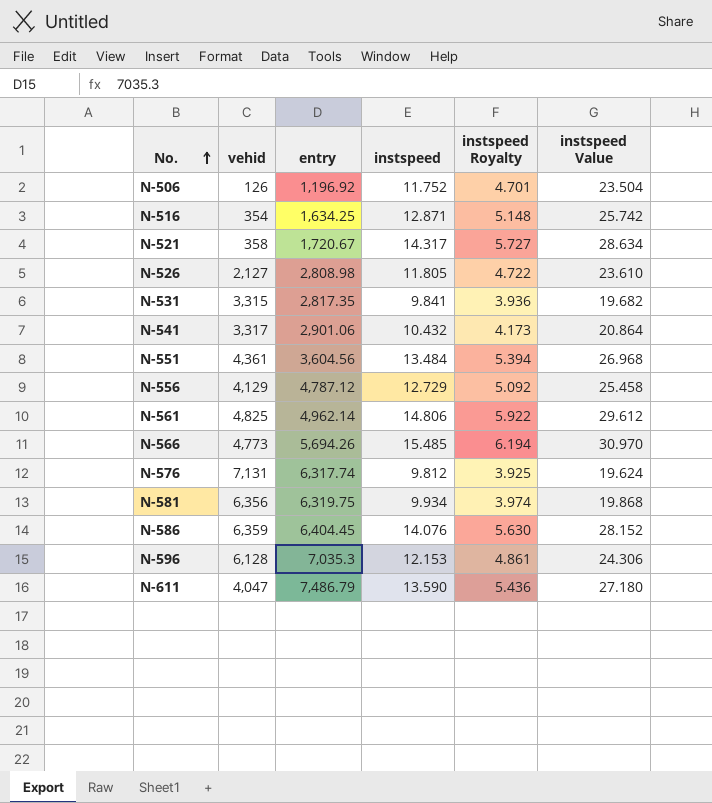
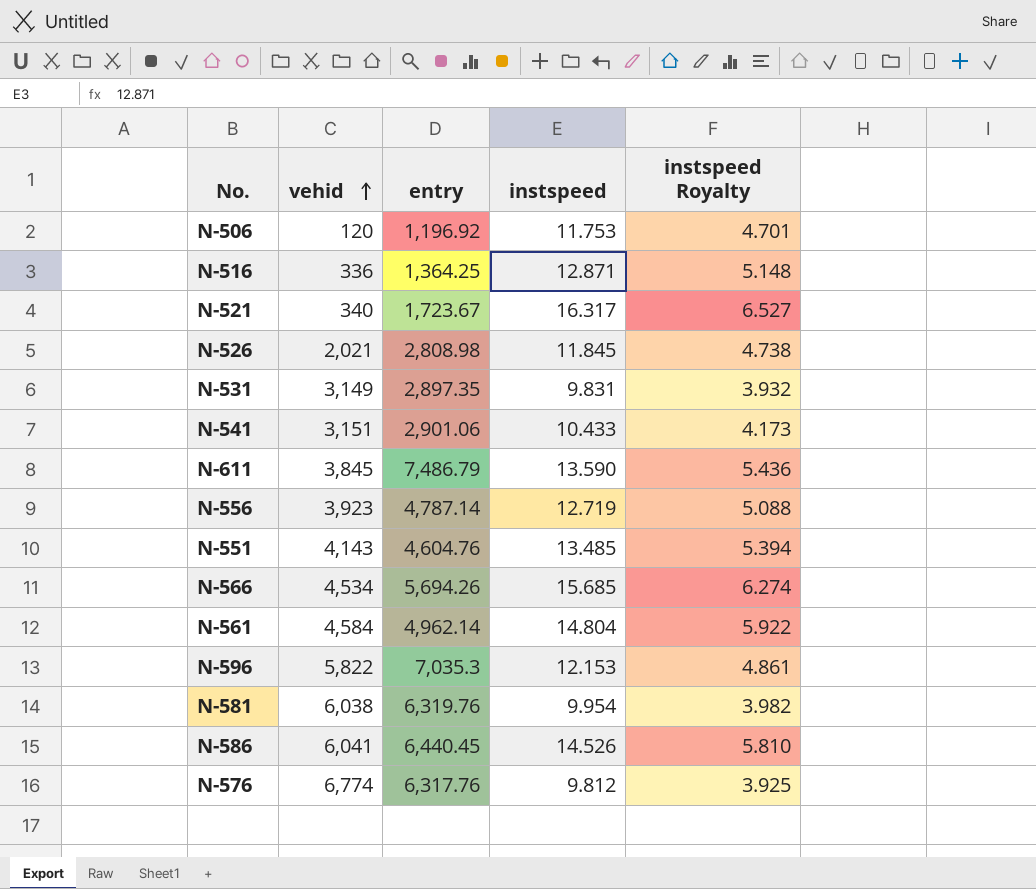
row order: No. ascending -> vehid ascending
column instspeed Value | formula: [instspeed] * 2 -> none
N-506 | vehid: 126 -> 120
N-506 | instspeed: 11.752 -> 11.753
N-516 | vehid: 354 -> 336
N-516 | entry: 1,634.25 -> 1,364.25
N-521 | vehid: 358 -> 340
N-521 | entry: 1,720.67 -> 1,723.67
N-521 | instspeed: 14.317 -> 16.317
N-521 | instspeed Royalty: 5.727 -> 6.527
N-526 | vehid: 2,127 -> 2,021
N-526 | instspeed: 11.805 -> 11.845
N-526 | instspeed Royalty: 4.722 -> 4.738
N-531 | vehid: 3,315 -> 3,149
N-531 | entry: 2,817.35 -> 2,897.35
N-531 | instspeed: 9.841 -> 9.831
N-531 | instspeed Royalty: 3.936 -> 3.932
N-541 | vehid: 3,317 -> 3,151
N-541 | instspeed: 10.432 -> 10.433
N-611 | vehid: 4,047 -> 3,845
N-556 | vehid: 4,129 -> 3,923
N-556 | entry: 4,787.12 -> 4,787.14
N-556 | instspeed: 12.729 -> 12.719
N-556 | instspeed Royalty: 5.092 -> 5.088
N-551 | vehid: 4,361 -> 4,143
N-551 | entry: 3,604.56 -> 4,604.76
N-551 | instspeed: 13.484 -> 13.485
N-566 | vehid: 4,773 -> 4,534
N-566 | instspeed: 15.485 -> 15.685
N-566 | instspeed Royalty: 6.194 -> 6.274
N-561 | vehid: 4,825 -> 4,584
N-561 | instspeed: 14.806 -> 14.804
N-596 | vehid: 6,128 -> 5,822
N-581 | vehid: 6,356 -> 6,038
N-581 | entry: 6,319.75 -> 6,319.76
N-581 | instspeed: 9.934 -> 9.954
N-581 | instspeed Royalty: 3.974 -> 3.982
N-586 | vehid: 6,359 -> 6,041
N-586 | entry: 6,404.45 -> 6,440.45
N-586 | instspeed: 14.076 -> 14.526
N-586 | instspeed Royalty: 5.630 -> 5.810
N-576 | vehid: 7,131 -> 6,774
N-576 | entry: 6,317.74 -> 6,317.76

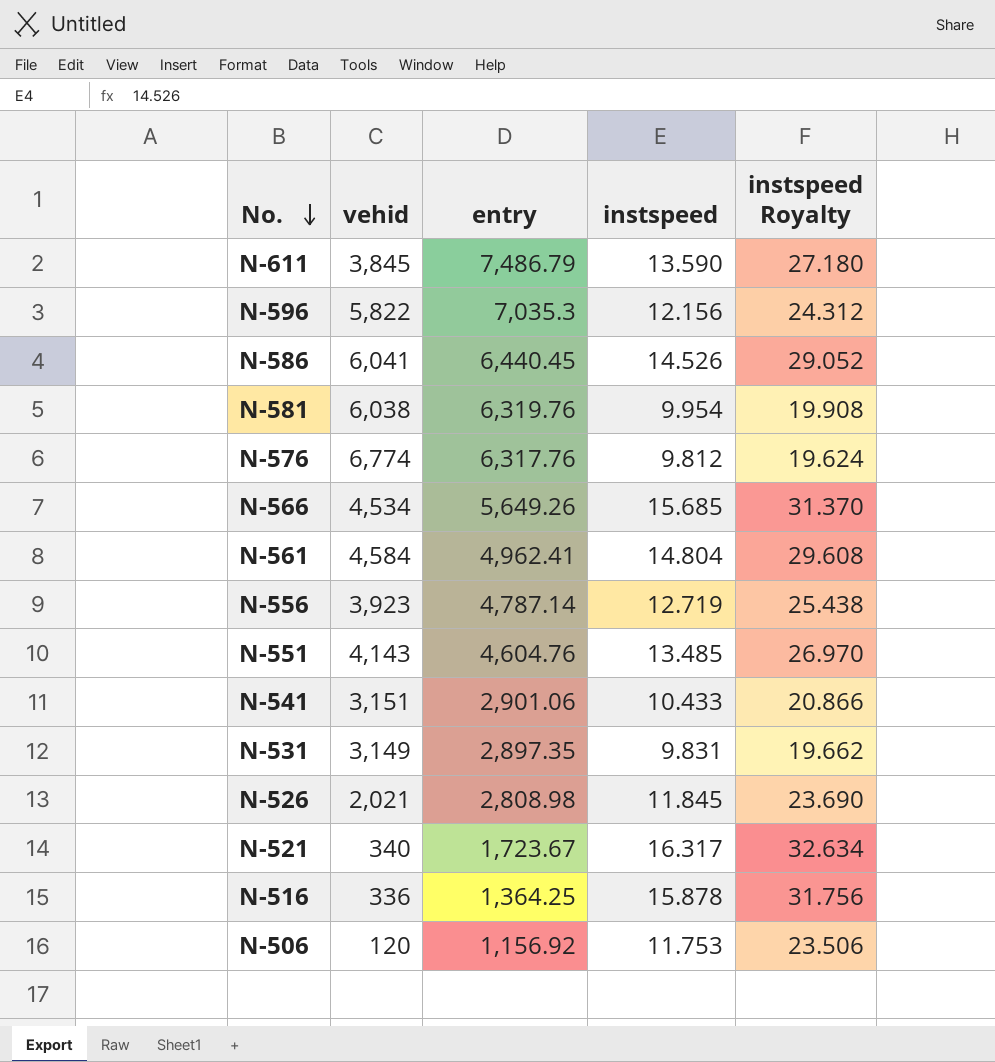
row order: vehid ascending -> No. descending
column instspeed Royalty | formula: [instspeed] * 0.4 -> [instspeed] * 2
N-596 | instspeed: 12.153 -> 12.156
N-566 | entry: 5,694.26 -> 5,649.26
N-561 | entry: 4,962.14 -> 4,962.41
N-516 | instspeed: 12.871 -> 15.878
N-506 | entry: 1,196.92 -> 1,156.92

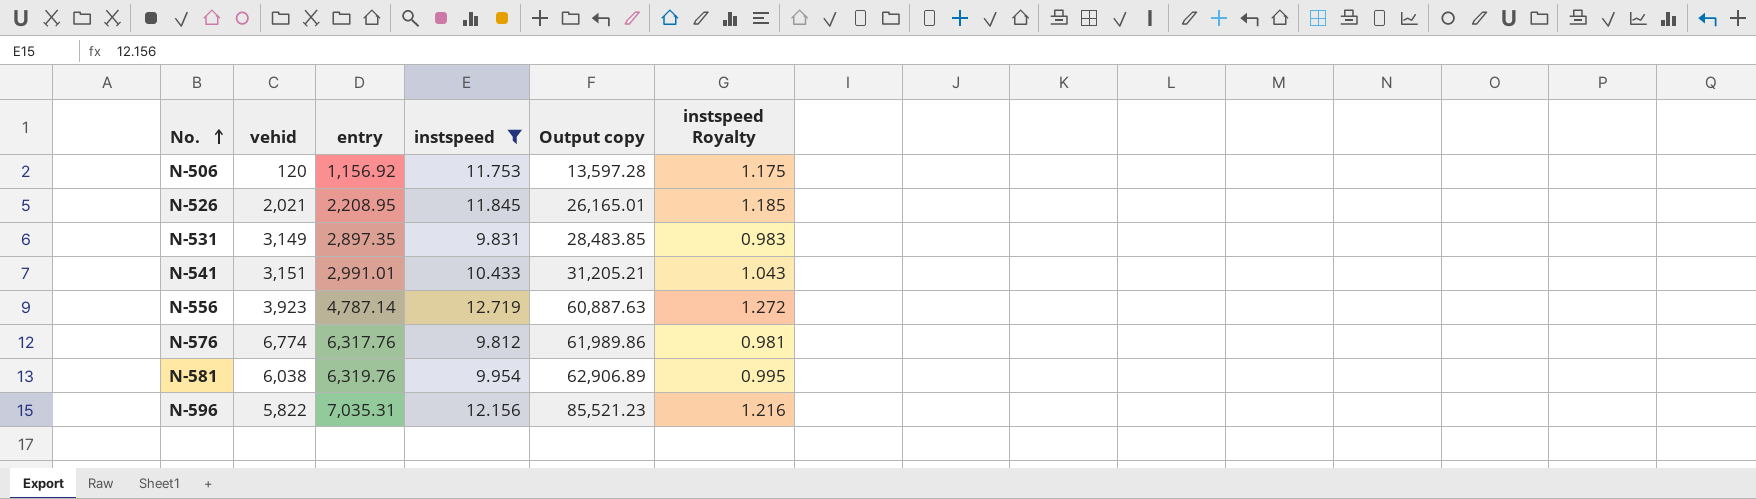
filter: none -> instspeed <= 12.719
row order: No. descending -> No. ascending
column Output copy | formula: none -> [entry] * [instspeed]
column instspeed Royalty | formula: [instspeed] * 2 -> [instspeed] * 0.1
N-526 | entry: 2,808.98 -> 2,208.95
N-541 | entry: 2,901.06 -> 2,991.01
N-596 | entry: 7,035.3 -> 7,035.31

